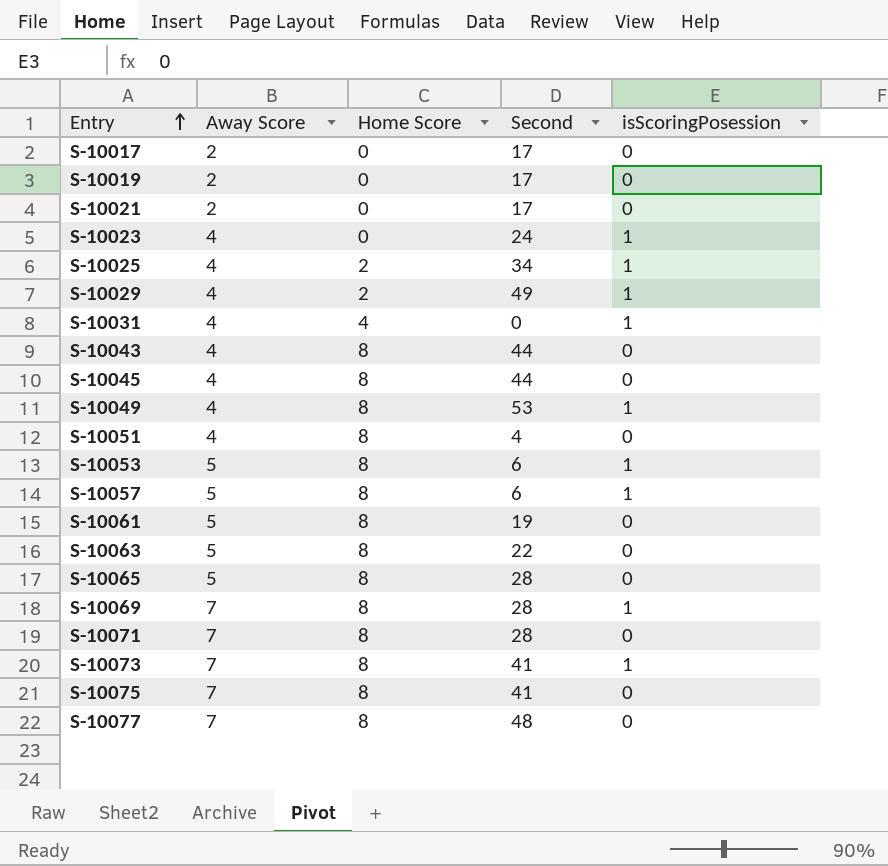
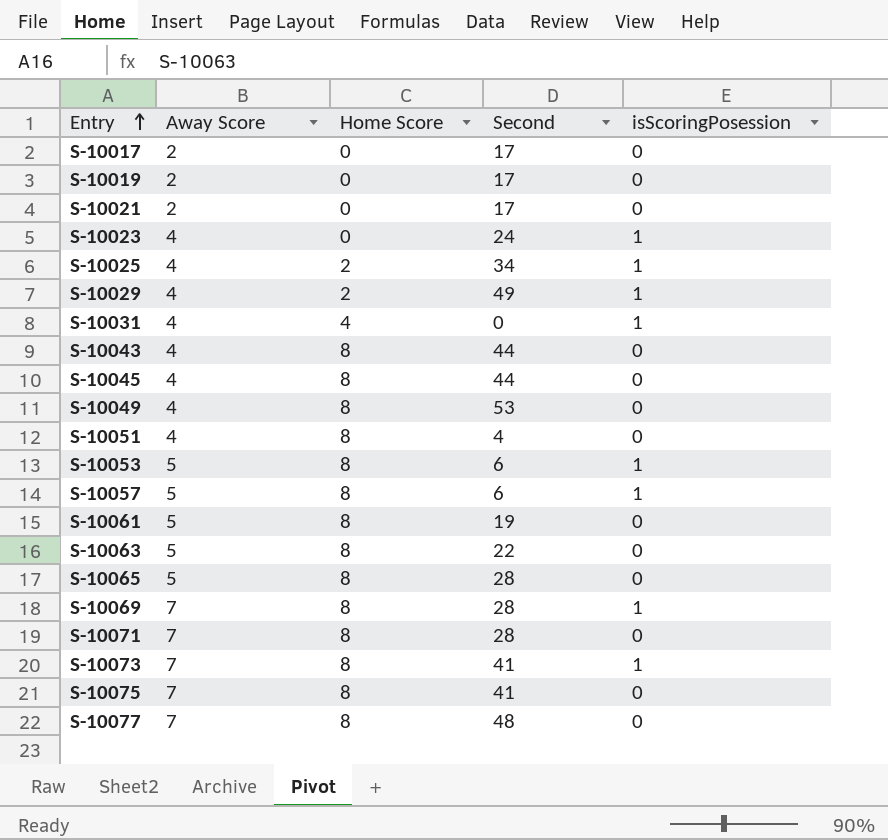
S-10049 | isScoringPosession: 1 -> 0

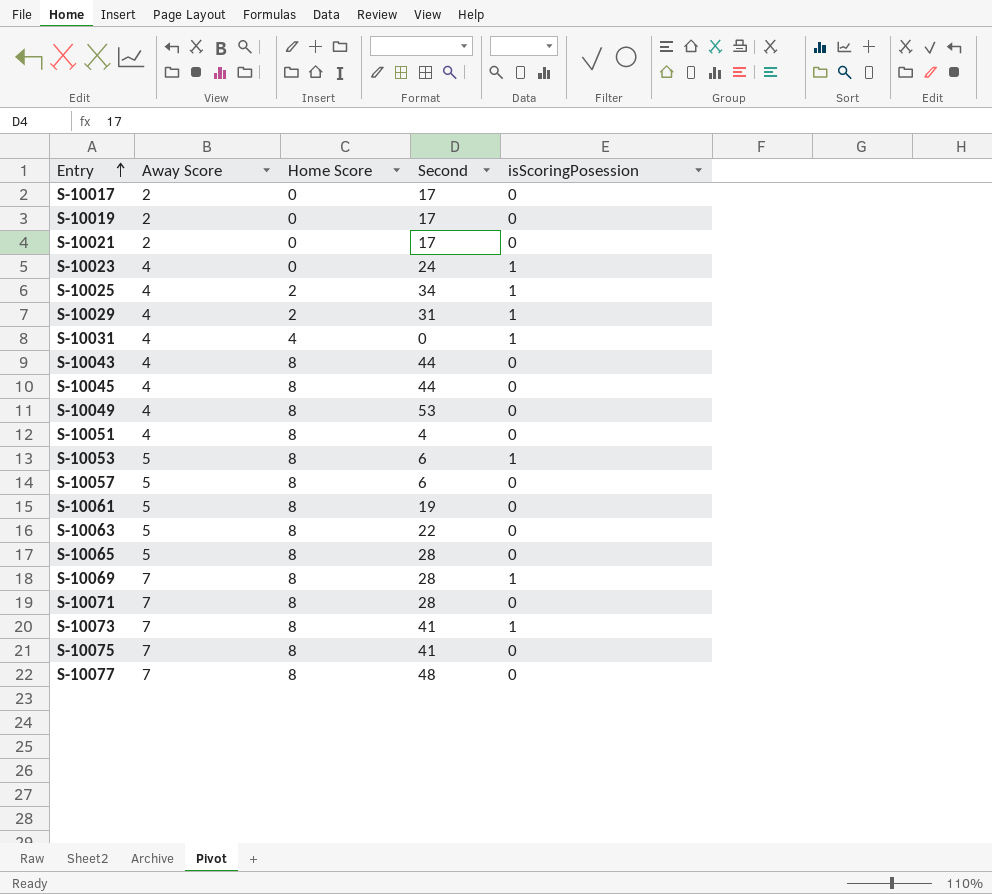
S-10029 | Second: 49 -> 31
S-10057 | isScoringPosession: 1 -> 0

